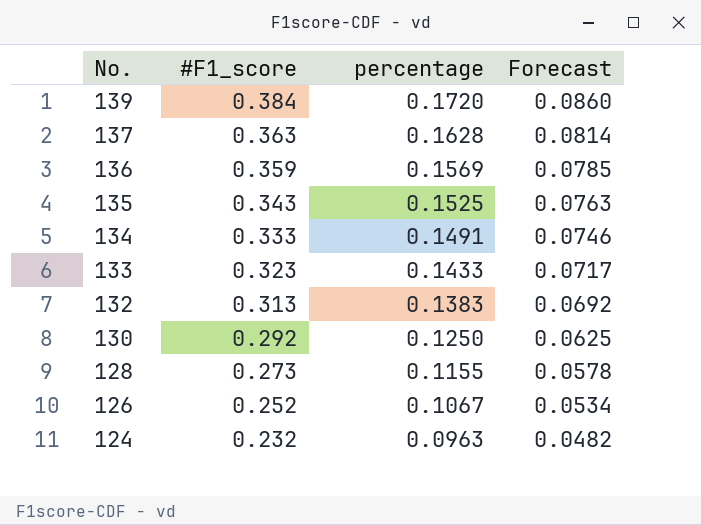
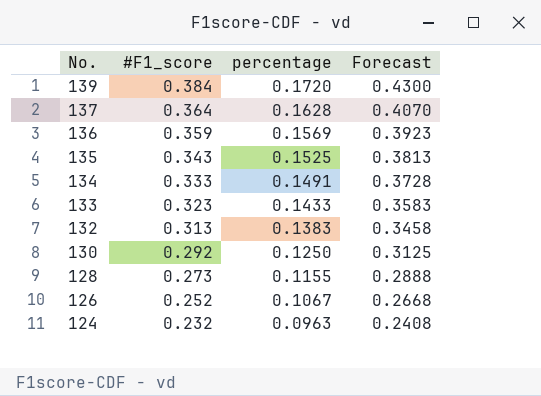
column Forecast | formula: [percentage] * 0.5 -> [percentage] * 2.5
137 | #F1_score: 0.363 -> 0.364

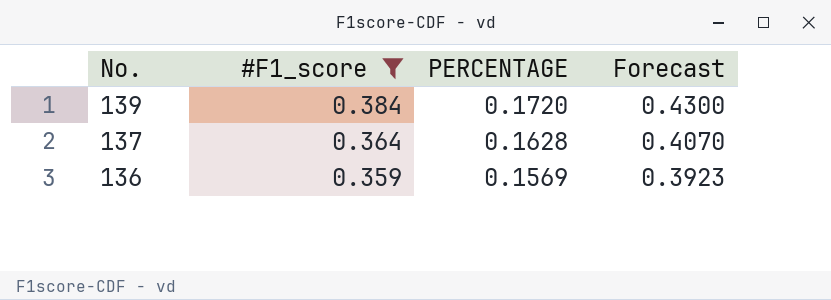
filter: none -> #F1_score >= 0.359
column name: percentage -> PERCENTAGE

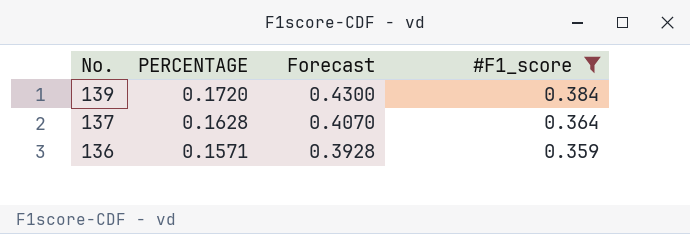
column #F1_score | position: 2 -> 4
136 | PERCENTAGE: 0.1569 -> 0.1571
136 | Forecast: 0.3923 -> 0.3928

